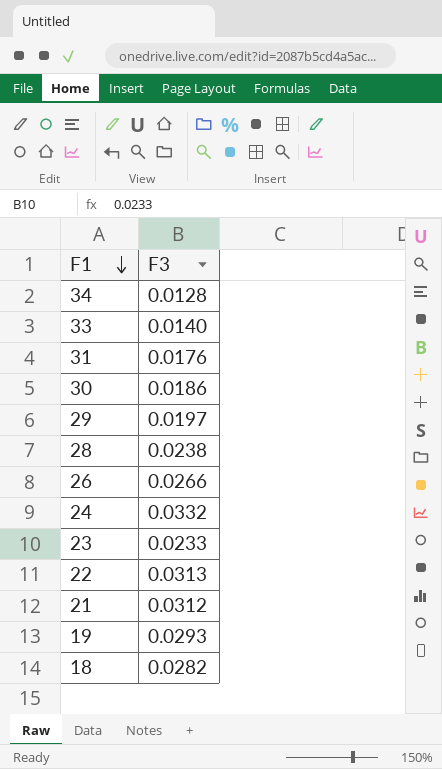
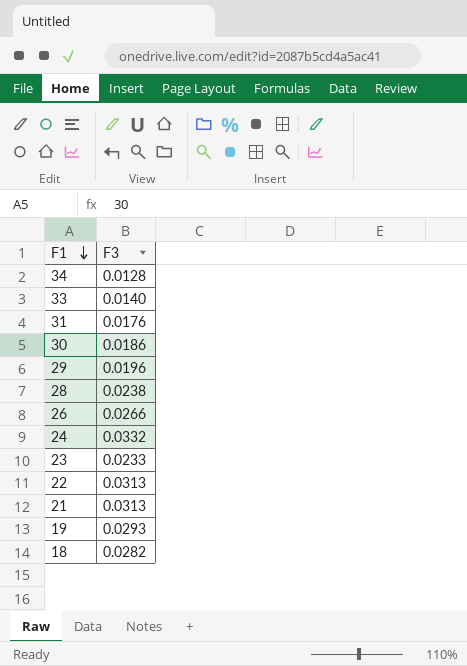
29 | F3: 0.0197 -> 0.0196
21 | F3: 0.0312 -> 0.0313

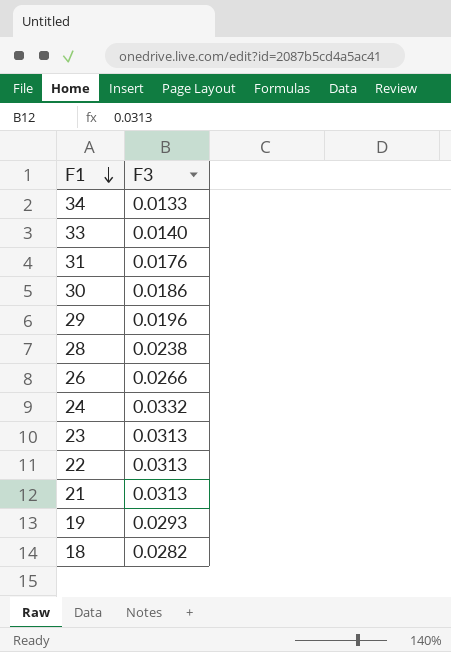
34 | F3: 0.0128 -> 0.0133
23 | F3: 0.0233 -> 0.0313

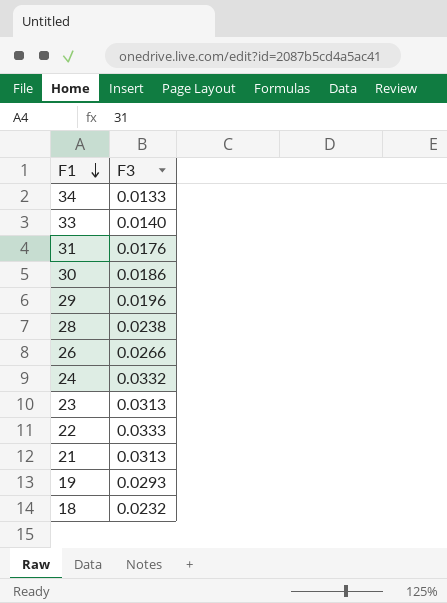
22 | F3: 0.0313 -> 0.0333
18 | F3: 0.0282 -> 0.0232

